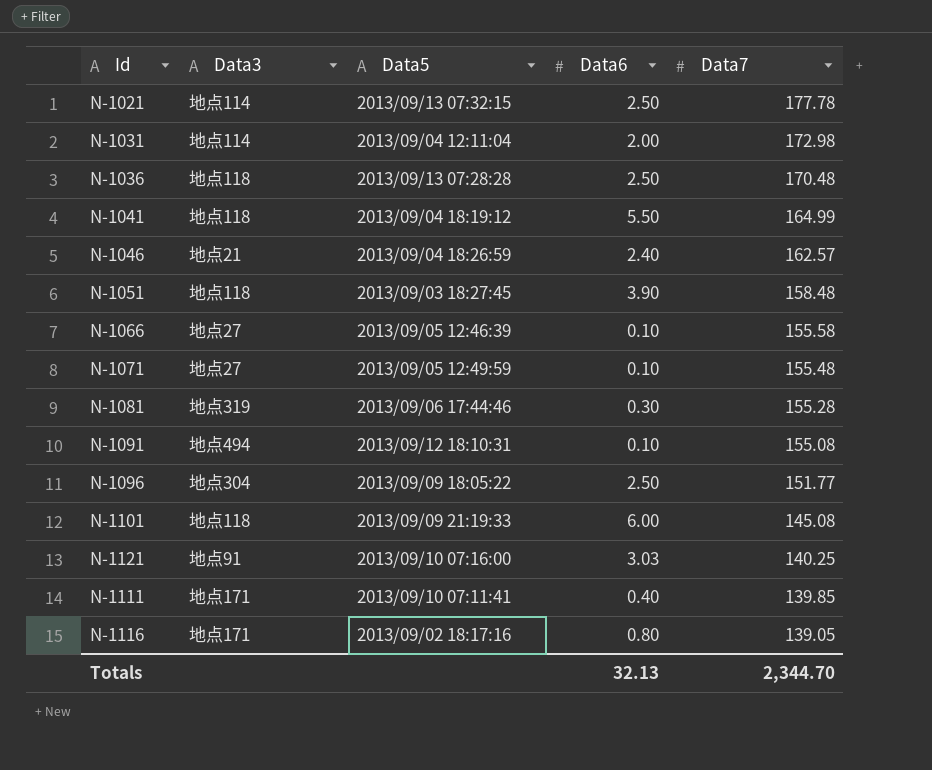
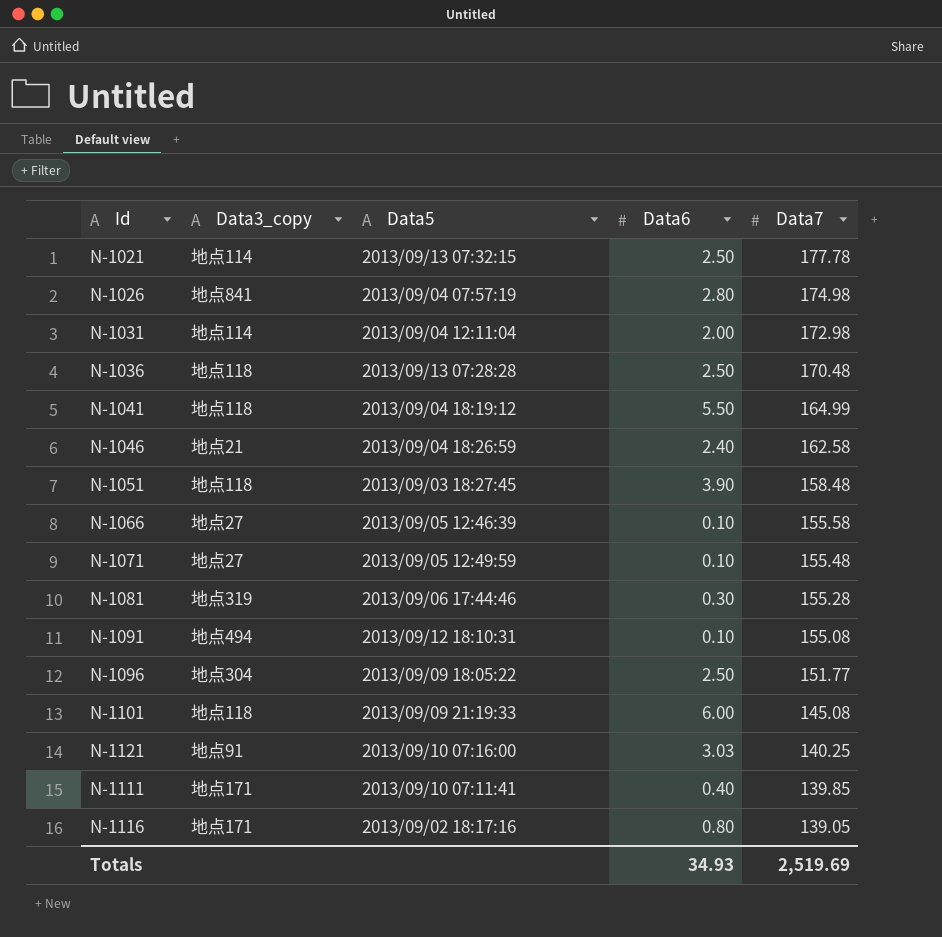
column name: Data3 -> Data3_copy
row N-1026: none -> 地点841 | 2013/09/04 07:57:19 | 2.80 | 174.98
N-1046 | Data7: 162.57 -> 162.58
Totals | Data6: 32.13 -> 34.93
Totals | Data7: 2,344.70 -> 2,519.69

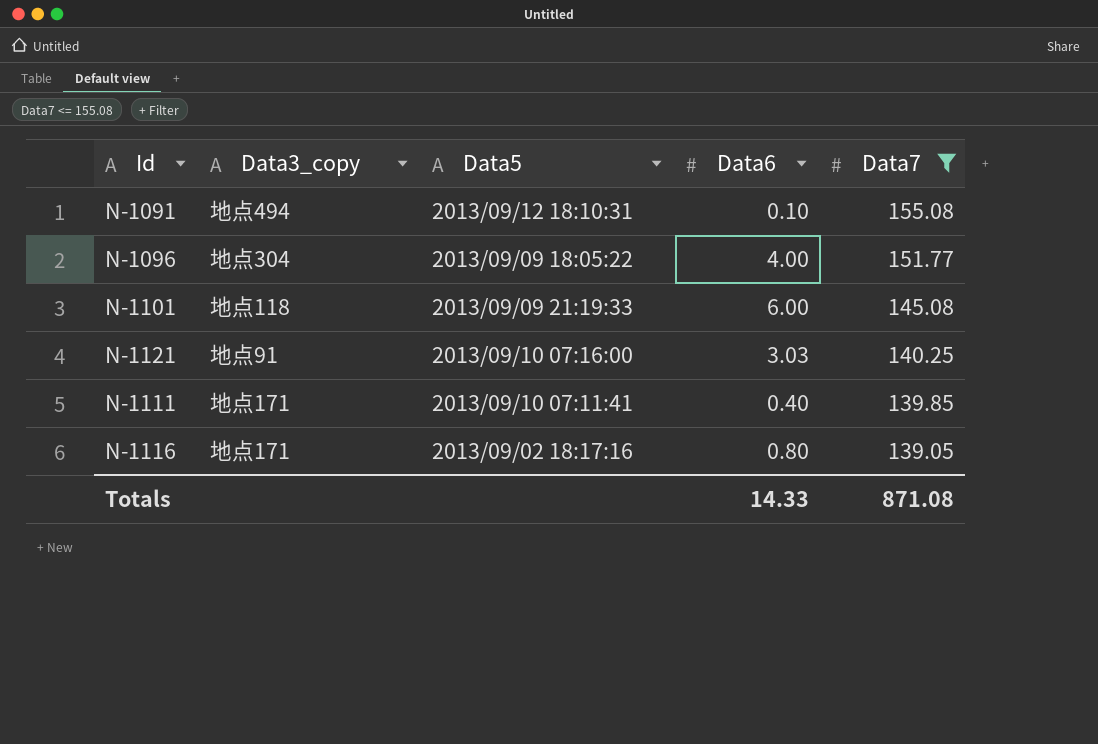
filter: none -> Data7 <= 155.08
N-1096 | Data6: 2.50 -> 4.00
Totals | Data6: 34.93 -> 14.33
Totals | Data7: 2,519.69 -> 871.08

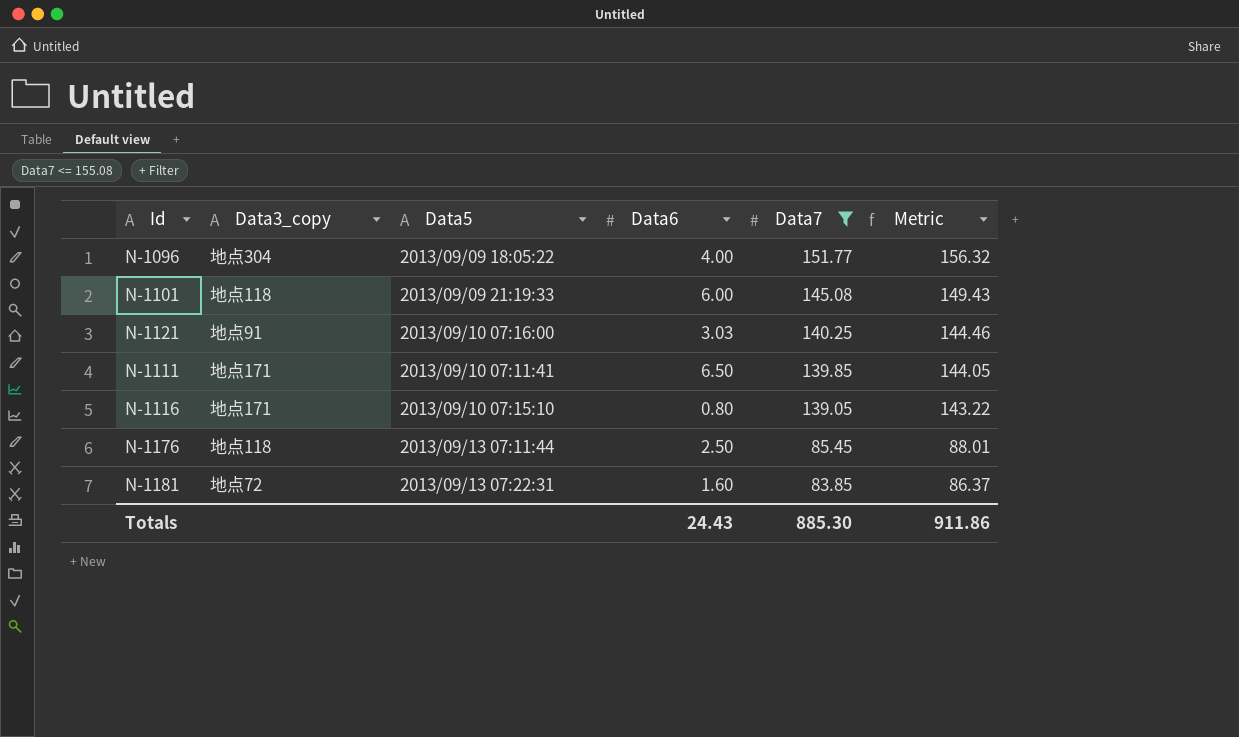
column Metric | formula: none -> [Data7] * 1.03
row N-1091: 地点494 | 2013/09/12 18:10:31 | 0.10 | 155.08 -> none
N-1111 | Data6: 0.40 -> 6.50
N-1116 | Data5: 2013/09/02 18:17:16 -> 2013/09/10 07:15:10
row N-1176: none -> 地点118 | 2013/09/13 07:11:44 | 2.50 | 85.45 | 88.01
row N-1181: none -> 地点72 | 2013/09/13 07:22:31 | 1.60 | 83.85 | 86.37
Totals | Data6: 14.33 -> 24.43
Totals | Data7: 871.08 -> 885.30

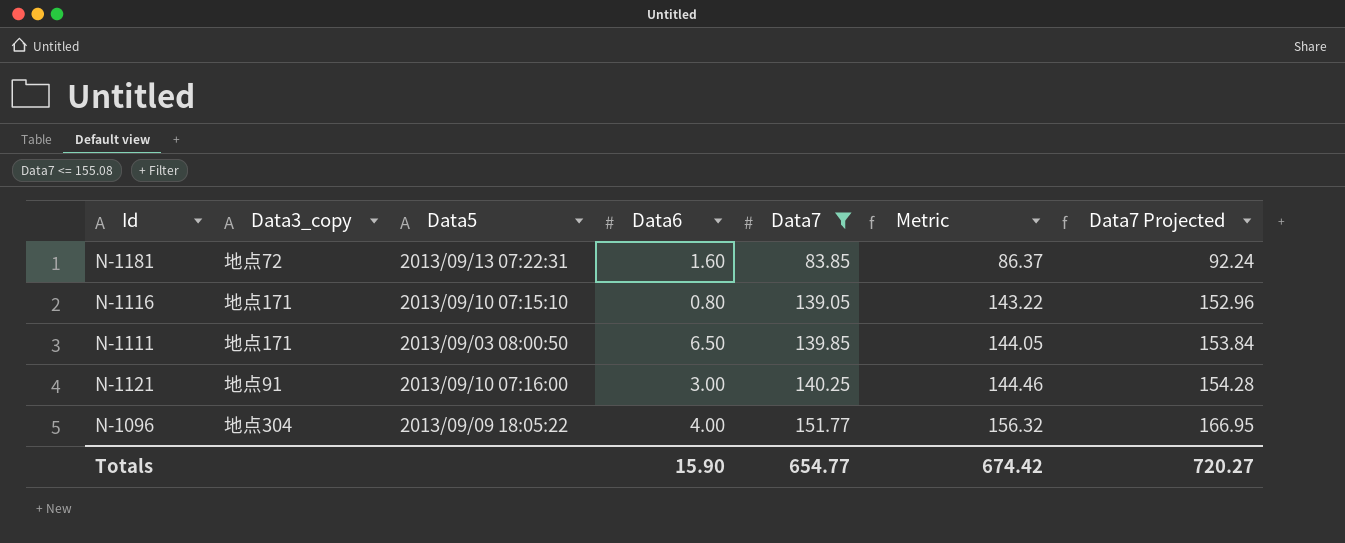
row order: Data7 descending -> Data7 ascending
column Data7 Projected | formula: none -> [Data7] * 1.1
row N-1101: 地点118 | 2013/09/09 21:19:33 | 6.00 | 145.08 | 149.43 -> none
row N-1176: 地点118 | 2013/09/13 07:11:44 | 2.50 | 85.45 | 88.01 -> none
N-1111 | Data5: 2013/09/10 07:11:41 -> 2013/09/03 08:00:50
N-1121 | Data6: 3.03 -> 3.00
Totals | Data6: 24.43 -> 15.90
Totals | Data7: 885.30 -> 654.77
Totals | Metric: 911.86 -> 674.42

